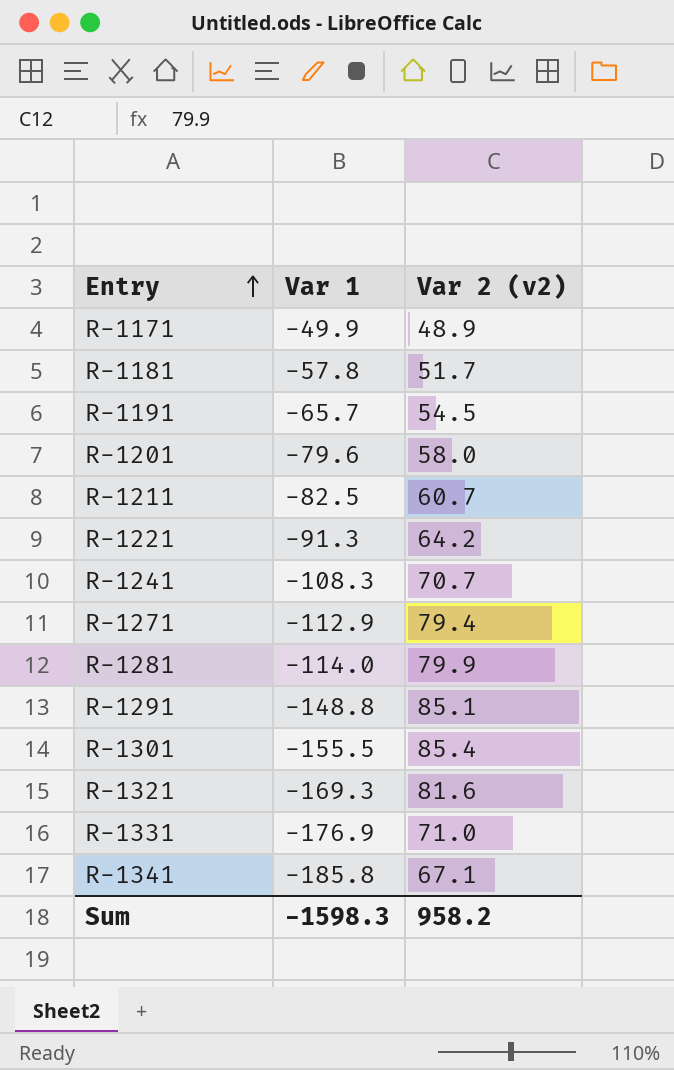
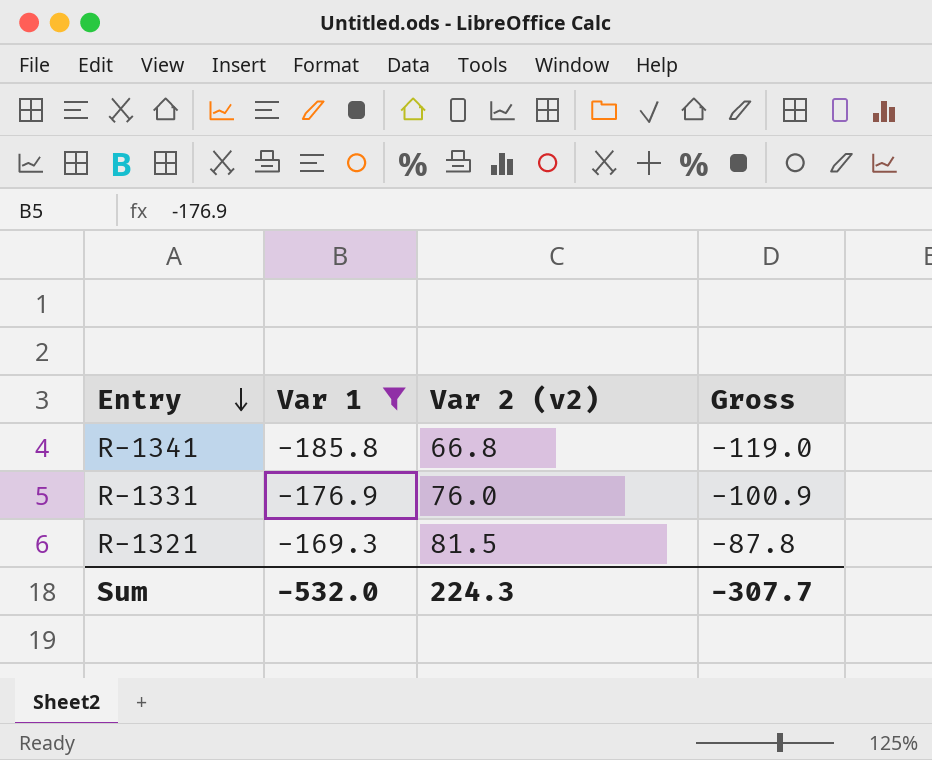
filter: none -> Var 1 <= -169.3
row order: Entry ascending -> Entry descending
column Gross | formula: none -> [Var 1] + [Var 2 (v2)]
R-1341 | Var 2 (v2): 67.1 -> 66.8
R-1331 | Var 2 (v2): 71.0 -> 76.0
R-1321 | Var 2 (v2): 81.6 -> 81.5
Sum | Var 1: -1598.3 -> -532.0
Sum | Var 2 (v2): 958.2 -> 224.3

